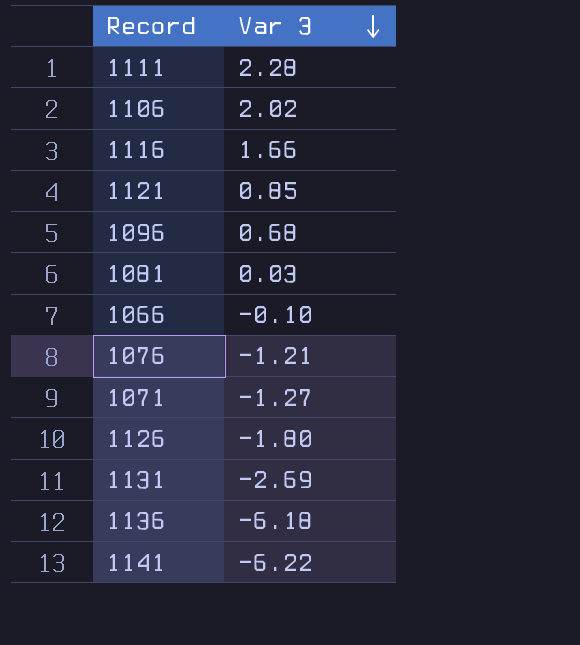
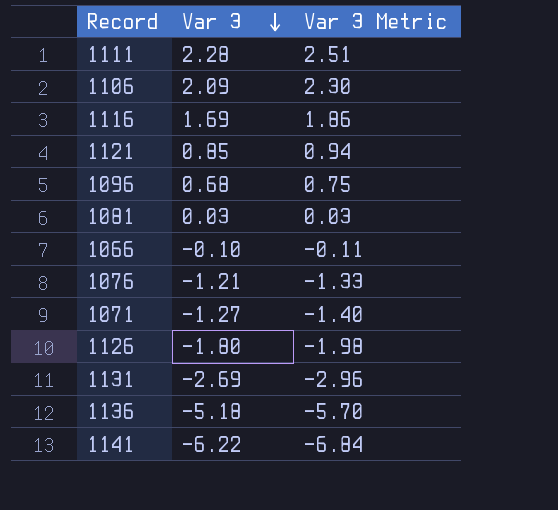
column Var 3 Metric | formula: none -> [Var 3] * 1.1
1106 | Var 3: 2.02 -> 2.09
1116 | Var 3: 1.66 -> 1.69
1136 | Var 3: -6.18 -> -5.18

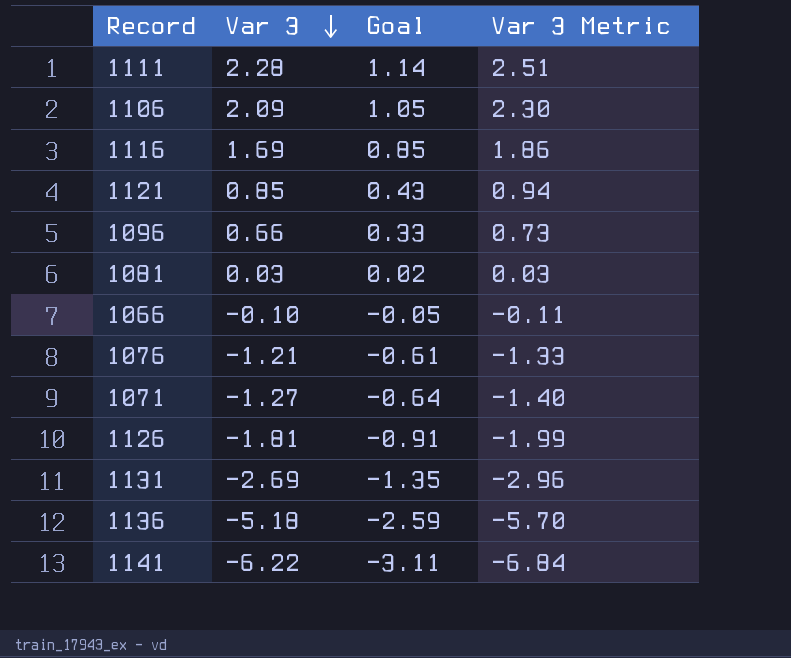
column Goal | formula: none -> [Var 3] * 0.5
1096 | Var 3: 0.68 -> 0.66
1096 | Var 3 Metric: 0.75 -> 0.73
1126 | Var 3: -1.80 -> -1.81
1126 | Var 3 Metric: -1.98 -> -1.99

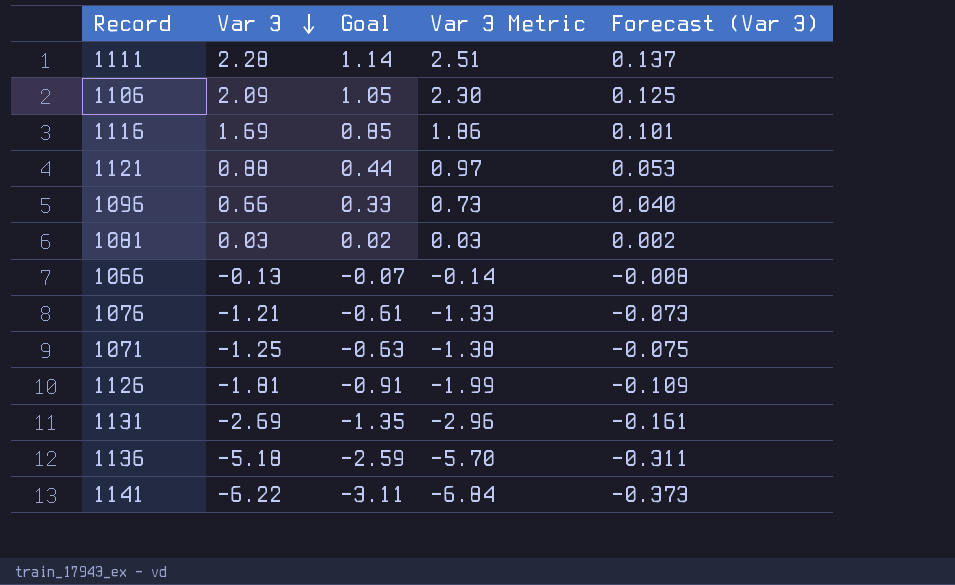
column Forecast (Var 3) | formula: none -> [Var 3] * 0.06
1121 | Var 3: 0.85 -> 0.88
1121 | Goal: 0.43 -> 0.44
1121 | Var 3 Metric: 0.94 -> 0.97
1066 | Var 3: -0.10 -> -0.13
1066 | Goal: -0.05 -> -0.07
1066 | Var 3 Metric: -0.11 -> -0.14
1071 | Var 3: -1.27 -> -1.25
1071 | Goal: -0.64 -> -0.63
1071 | Var 3 Metric: -1.40 -> -1.38

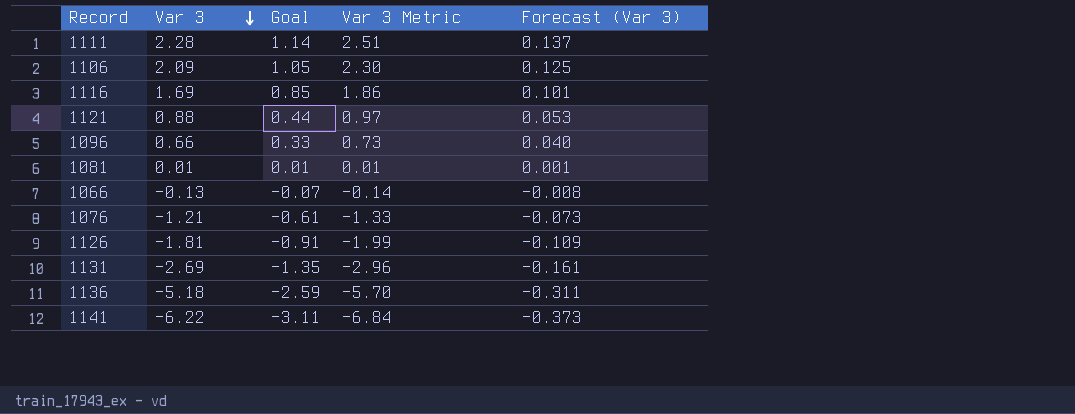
row 1071: -1.25 | -0.63 | -1.38 | -0.075 -> none
1081 | Var 3: 0.03 -> 0.01
1081 | Goal: 0.02 -> 0.01
1081 | Var 3 Metric: 0.03 -> 0.01
1081 | Forecast (Var 3): 0.002 -> 0.001

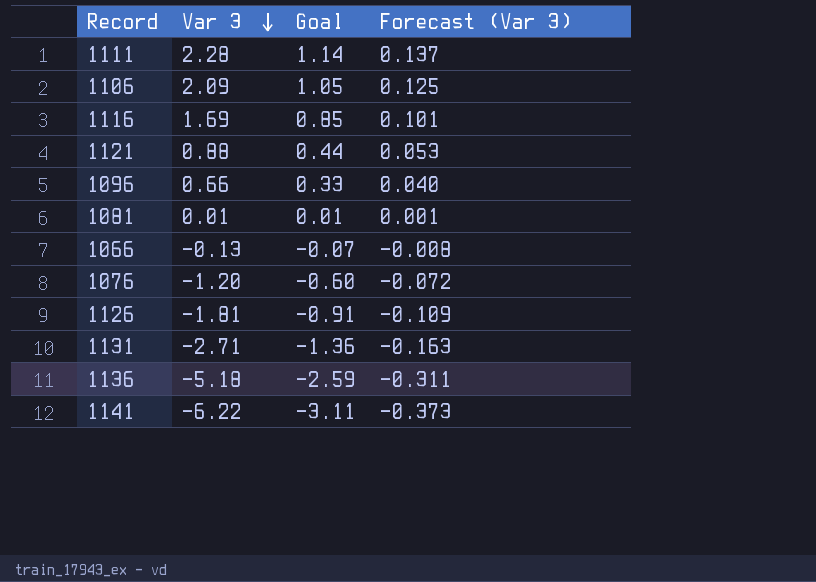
column Var 3 Metric | formula: [Var 3] * 1.1 -> none
1076 | Var 3: -1.21 -> -1.20
1076 | Goal: -0.61 -> -0.60
1076 | Forecast (Var 3): -0.073 -> -0.072
1131 | Var 3: -2.69 -> -2.71
1131 | Goal: -1.35 -> -1.36
1131 | Forecast (Var 3): -0.161 -> -0.163

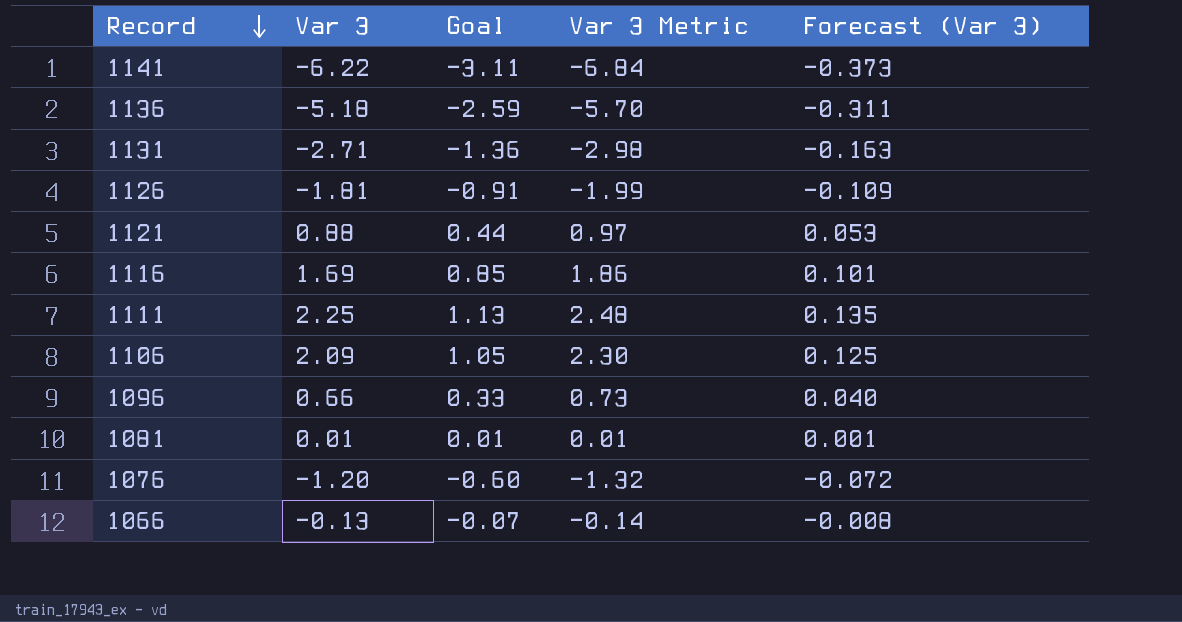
row order: Var 3 descending -> Record descending
column Var 3 Metric | formula: none -> [Var 3] * 1.1
1111 | Var 3: 2.28 -> 2.25
1111 | Goal: 1.14 -> 1.13
1111 | Forecast (Var 3): 0.137 -> 0.135

